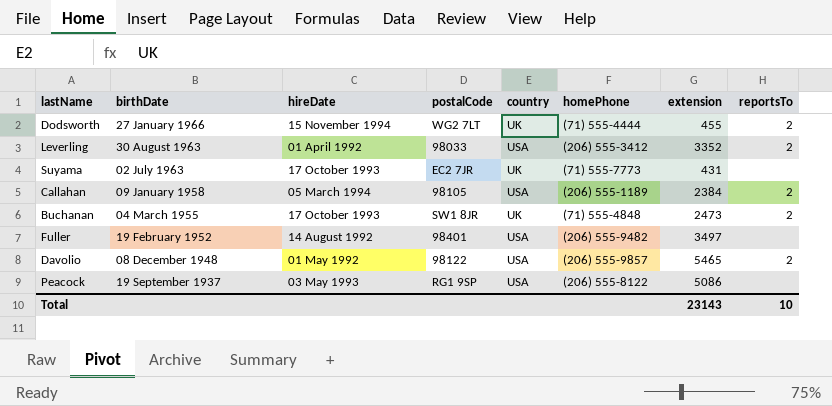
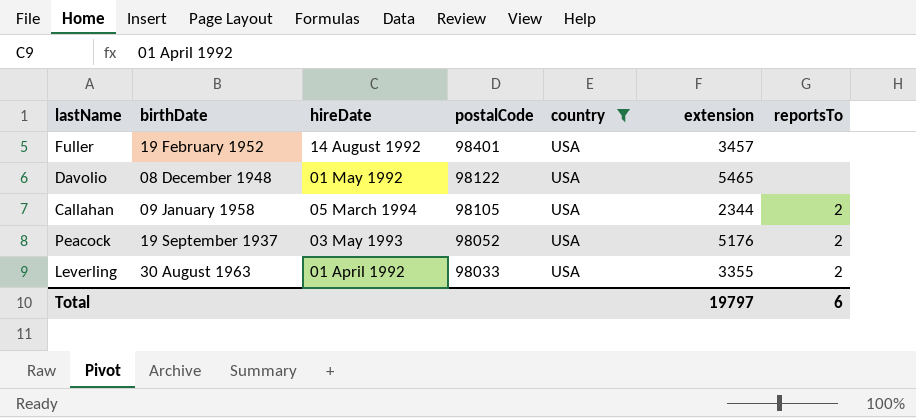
filter: none -> country = USA
row order: birthDate descending -> postalCode descending
column homePhone | position: 6 -> none
Fuller | extension: 3497 -> 3457
Davolio | reportsTo: 2 -> none
Callahan | extension: 2384 -> 2344
Peacock | postalCode: RG1 9SP -> 98052
Peacock | extension: 5086 -> 5176
Peacock | reportsTo: none -> 2
Leverling | extension: 3352 -> 3355
Total | extension: 23143 -> 19797
Total | reportsTo: 10 -> 6

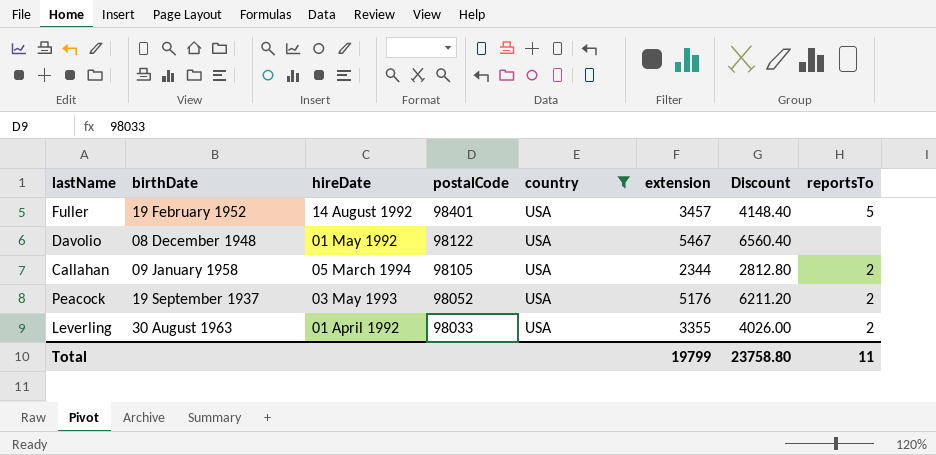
column Discount | formula: none -> [extension] * 1.2
Fuller | reportsTo: none -> 5
Davolio | extension: 5465 -> 5467
Total | extension: 19797 -> 19799
Total | reportsTo: 6 -> 11

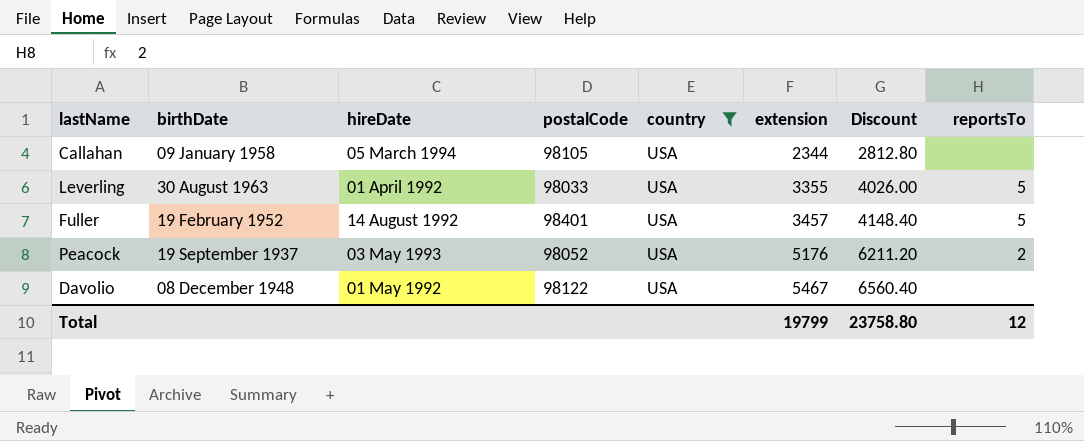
row order: postalCode descending -> extension ascending
Callahan | reportsTo: 2 -> none
Leverling | reportsTo: 2 -> 5
Total | reportsTo: 11 -> 12

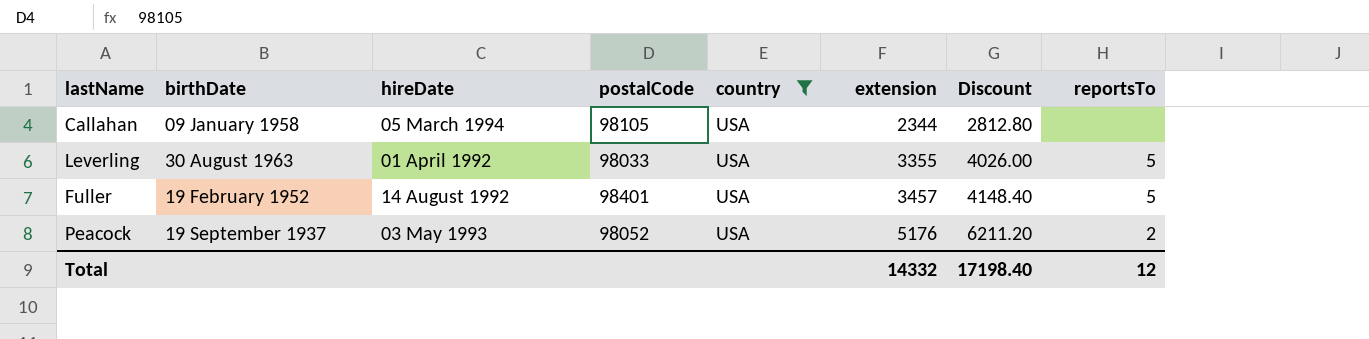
row Davolio: 08 December 1948 | 01 May 1992 | 98122 | USA | 5467 | 6560.40 | none -> none
Total | extension: 19799 -> 14332
Total | Discount: 23758.80 -> 17198.40

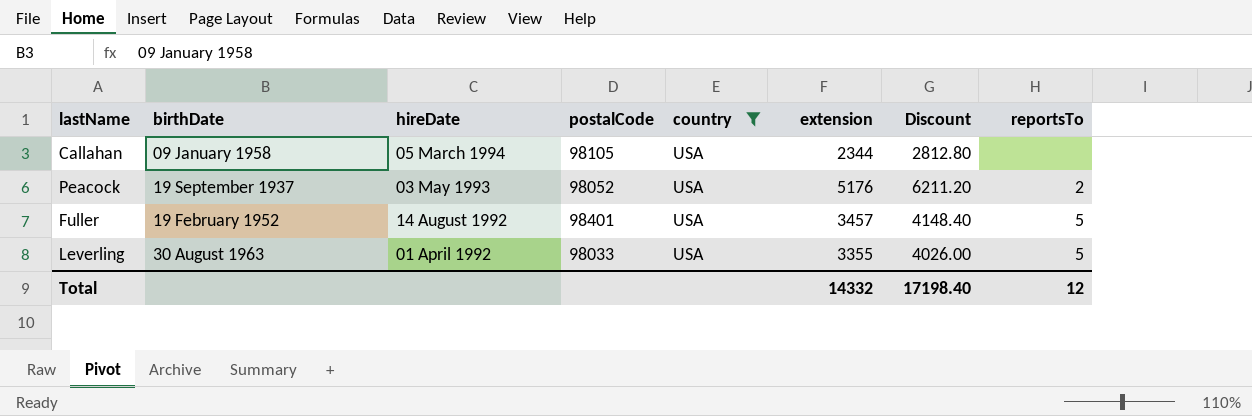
row order: extension ascending -> hireDate descending

